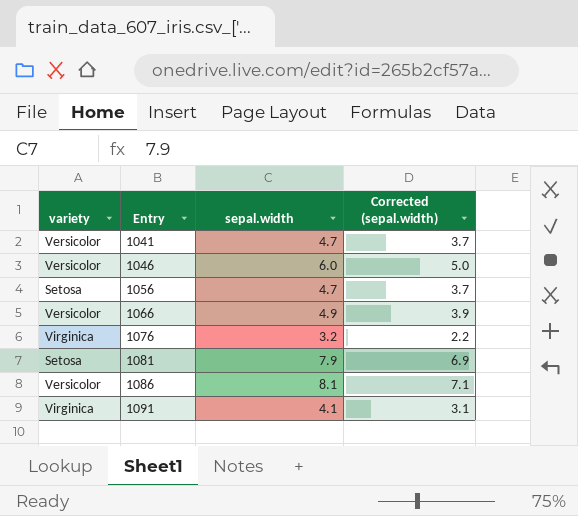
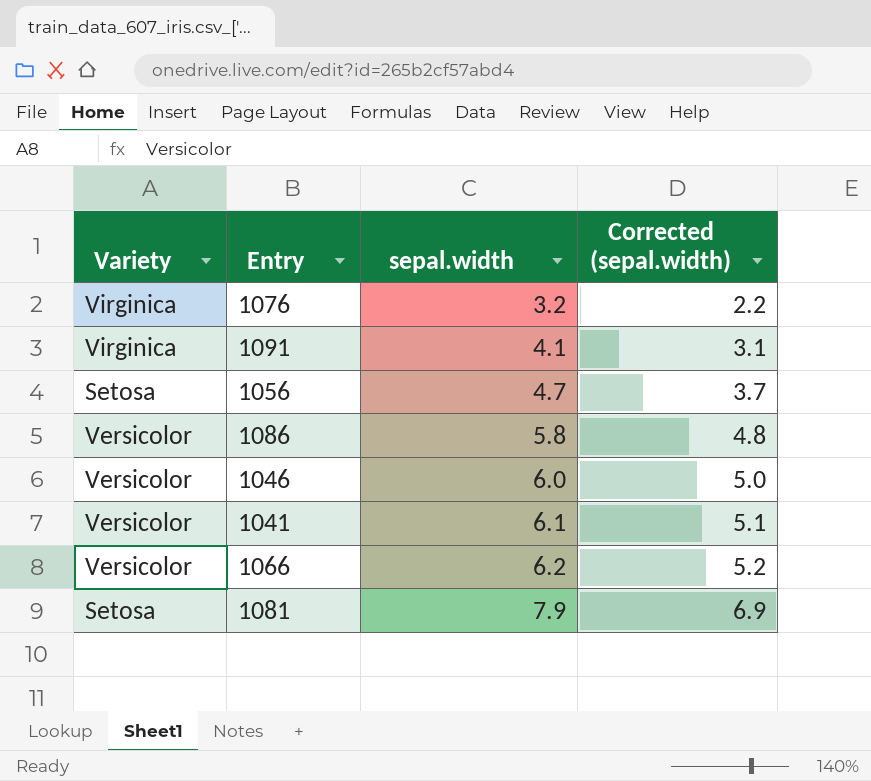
row order: Entry ascending -> sepal.width ascending
column name: variety -> Variety
1086 | sepal.width: 8.1 -> 5.8
1086 | Corrected (sepal.width): 7.1 -> 4.8
1041 | sepal.width: 4.7 -> 6.1
1041 | Corrected (sepal.width): 3.7 -> 5.1
1066 | sepal.width: 4.9 -> 6.2
1066 | Corrected (sepal.width): 3.9 -> 5.2

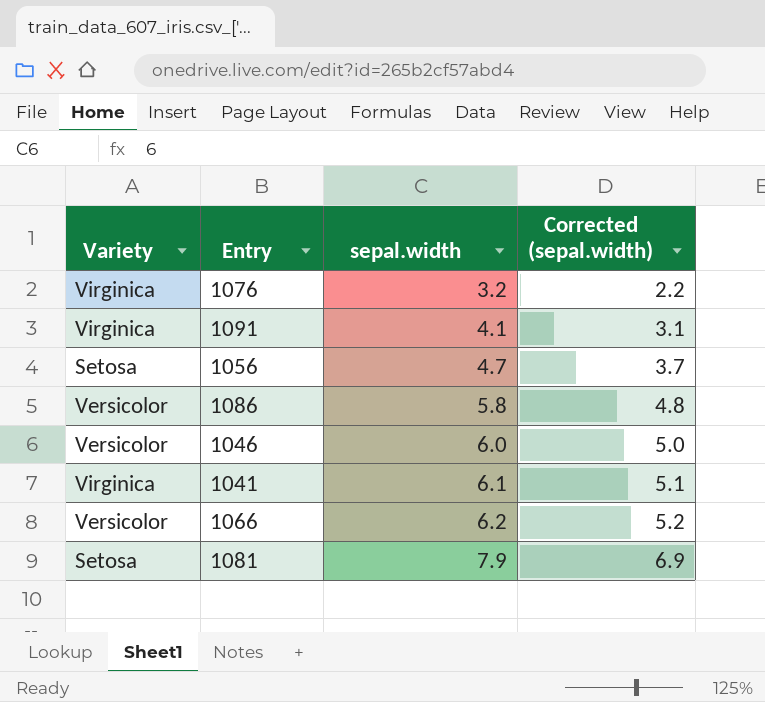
1041 | Variety: Versicolor -> Virginica

